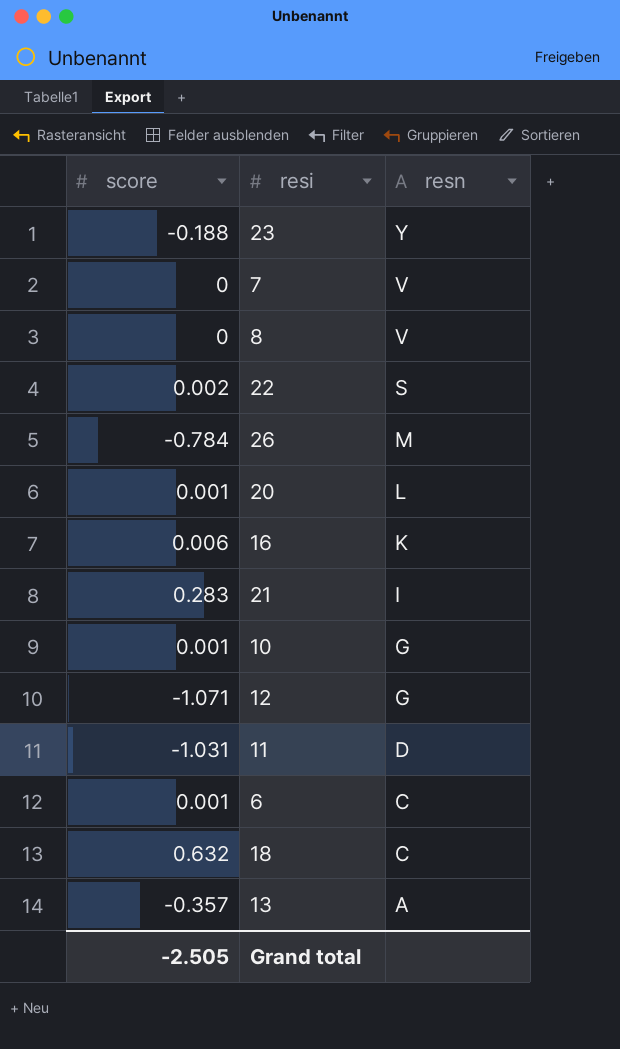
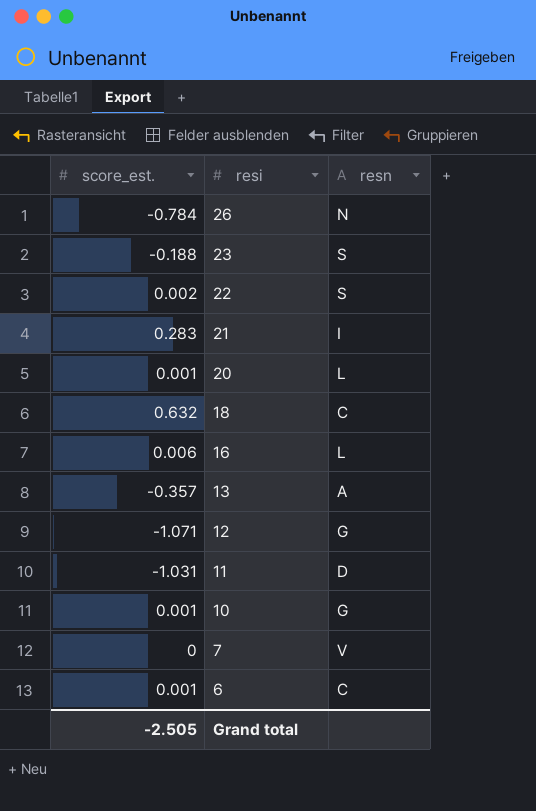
row order: resn descending -> resi descending
column name: score -> score_est.
row 8: 0 | V -> none
26 | resn: M -> N
23 | resn: Y -> S
16 | resn: K -> L

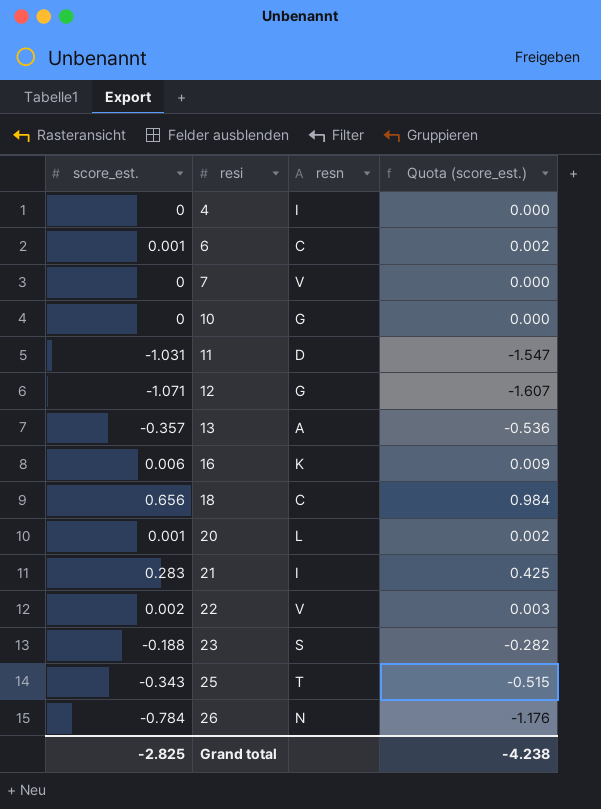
row order: resi descending -> resi ascending
column Quota (score_est.) | formula: none -> [score_est.] * 1.5
row 4: none -> 0 | I | 0.000
10 | score_est.: 0.001 -> 0
16 | resn: L -> K
18 | score_est.: 0.632 -> 0.656
22 | resn: S -> V
row 25: none -> -0.343 | T | -0.515
Grand total | score_est.: -2.505 -> -2.825

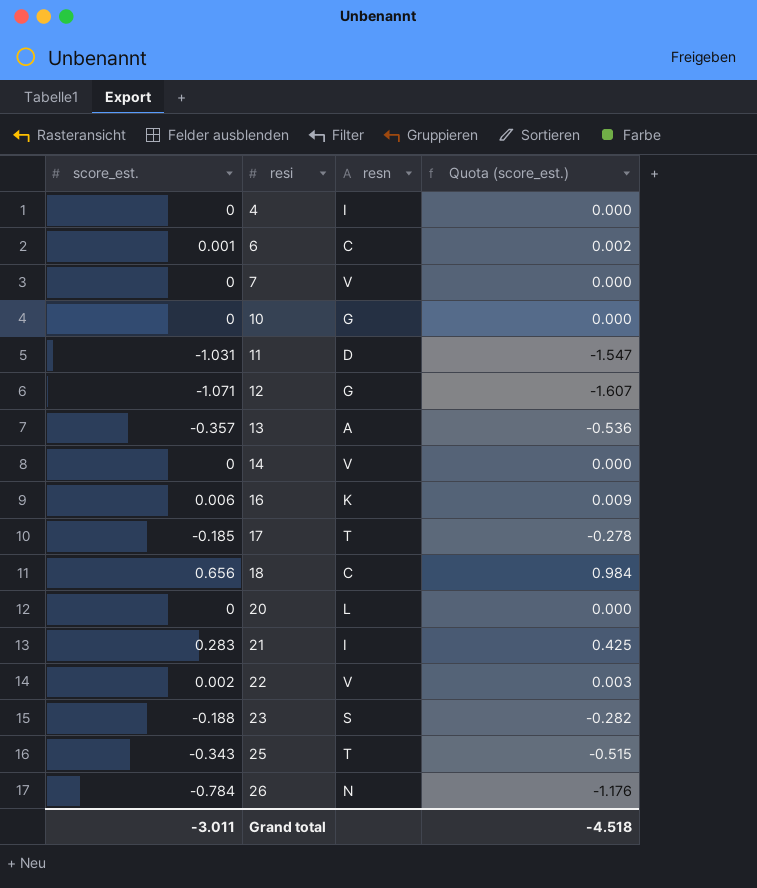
row 14: none -> 0 | V | 0.000
row 17: none -> -0.185 | T | -0.278
20 | score_est.: 0.001 -> 0
20 | Quota (score_est.): 0.002 -> 0.000
Grand total | score_est.: -2.825 -> -3.011
Grand total | Quota (score_est.): -4.238 -> -4.518

